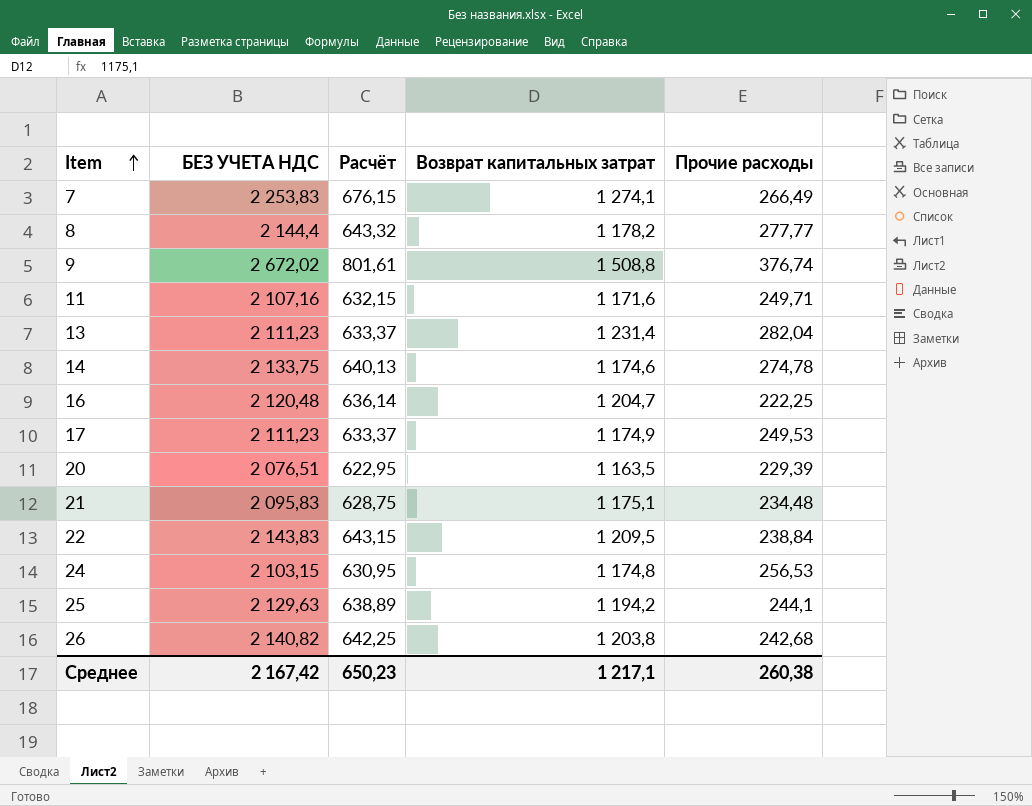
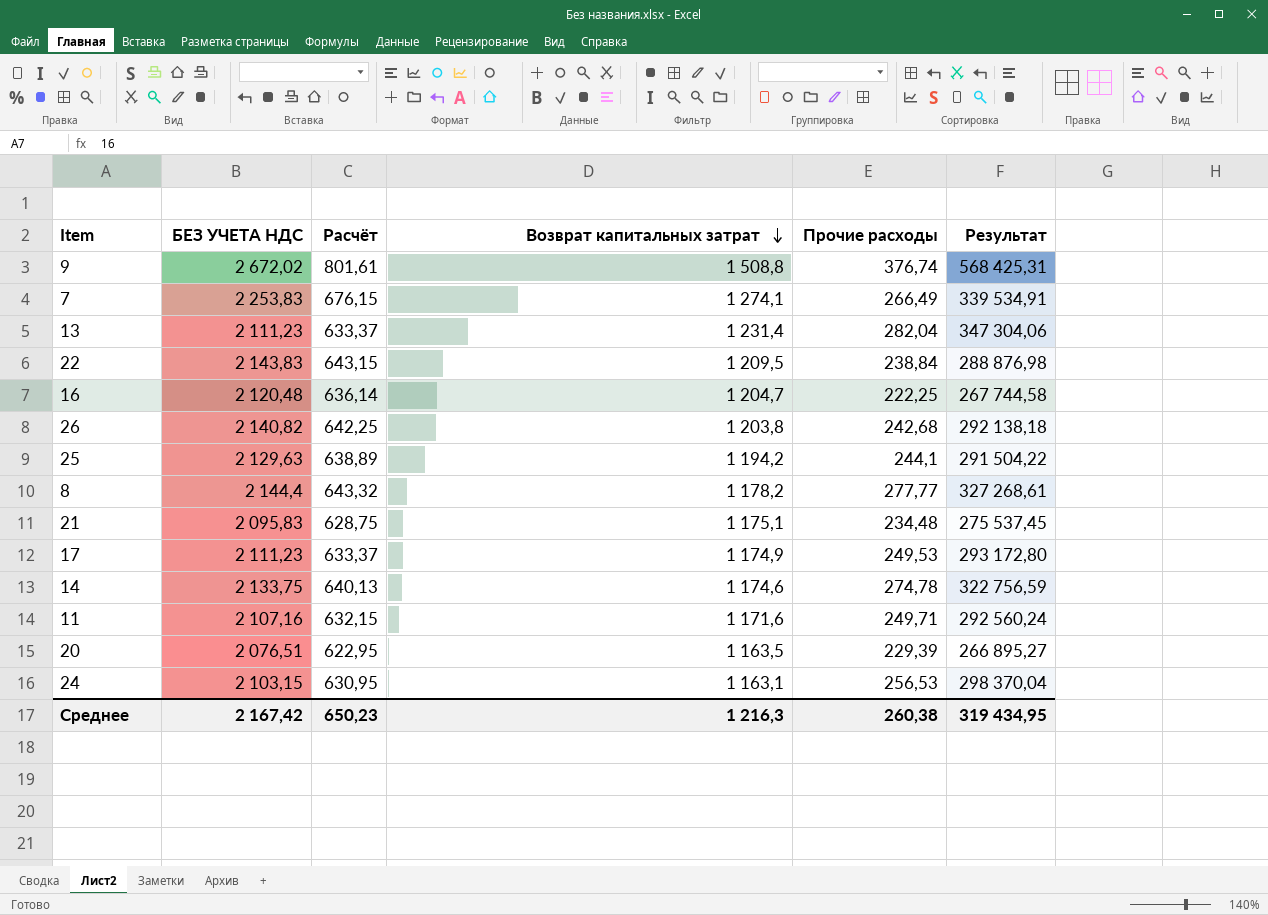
row order: Item ascending -> Возврат капитальных затрат descending
column Результат | formula: none -> [Возврат капитальных затрат] * [Прочие расходы]
24 | Возврат капитальных затрат: 1 174,8 -> 1 163,1
Среднее | Возврат капитальных затрат: 1 217,1 -> 1 216,3

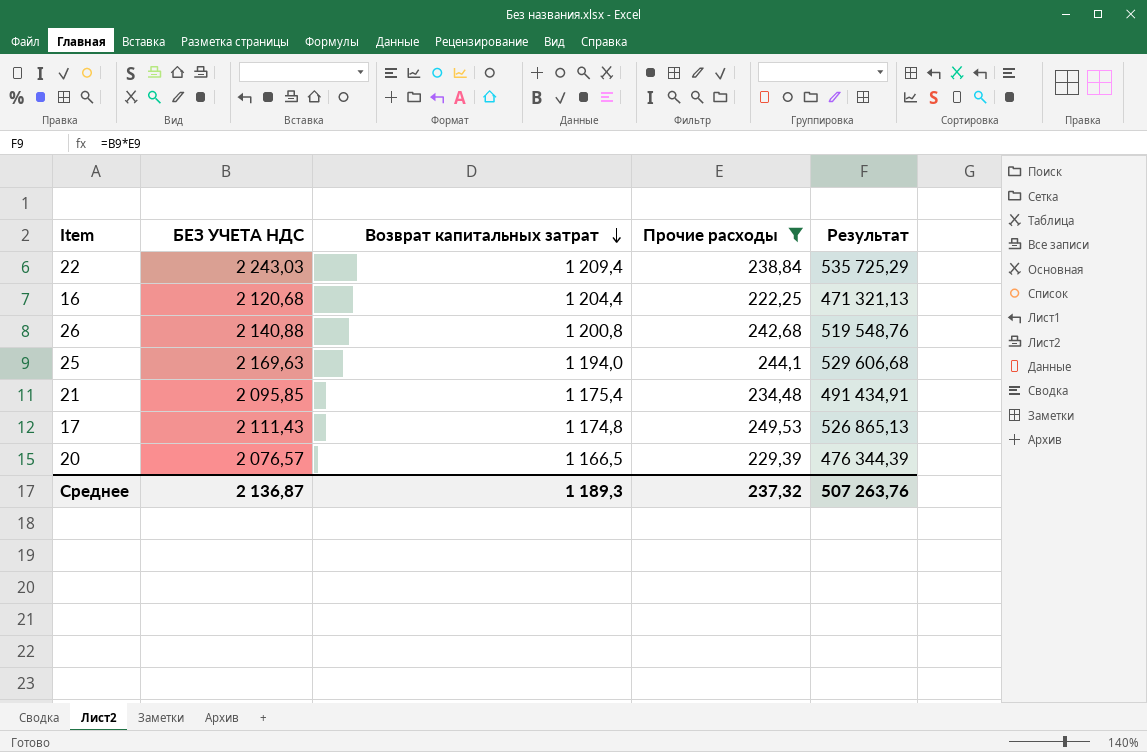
filter: none -> Прочие расходы <= 249,53
column Расчёт | formula: [БЕЗ УЧЕТА НДС] * 0,3 -> none
column Результат | formula: [Возврат капитальных затрат] * [Прочие расходы] -> [БЕЗ УЧЕТА НДС] * [Прочие расходы]
22 | БЕЗ УЧЕТА НДС: 2 143,83 -> 2 243,03
22 | Возврат капитальных затрат: 1 209,5 -> 1 209,4
16 | БЕЗ УЧЕТА НДС: 2 120,48 -> 2 120,68
16 | Возврат капитальных затрат: 1 204,7 -> 1 204,4
26 | БЕЗ УЧЕТА НДС: 2 140,82 -> 2 140,88
26 | Возврат капитальных затрат: 1 203,8 -> 1 200,8
25 | БЕЗ УЧЕТА НДС: 2 129,63 -> 2 169,63
25 | Возврат капитальных затрат: 1 194,2 -> 1 194,0
21 | БЕЗ УЧЕТА НДС: 2 095,83 -> 2 095,85
21 | Возврат капитальных затрат: 1 175,1 -> 1 175,4
17 | БЕЗ УЧЕТА НДС: 2 111,23 -> 2 111,43
17 | Возврат капитальных затрат: 1 174,9 -> 1 174,8
20 | БЕЗ УЧЕТА НДС: 2 076,51 -> 2 076,57
20 | Возврат капитальных затрат: 1 163,5 -> 1 166,5
Среднее | БЕЗ УЧЕТА НДС: 2 167,42 -> 2 136,87
Среднее | Возврат капитальных затрат: 1 216,3 -> 1 189,3
Среднее | Прочие расходы: 260,38 -> 237,32
Среднее | Результат: 319 434,95 -> 507 263,76

